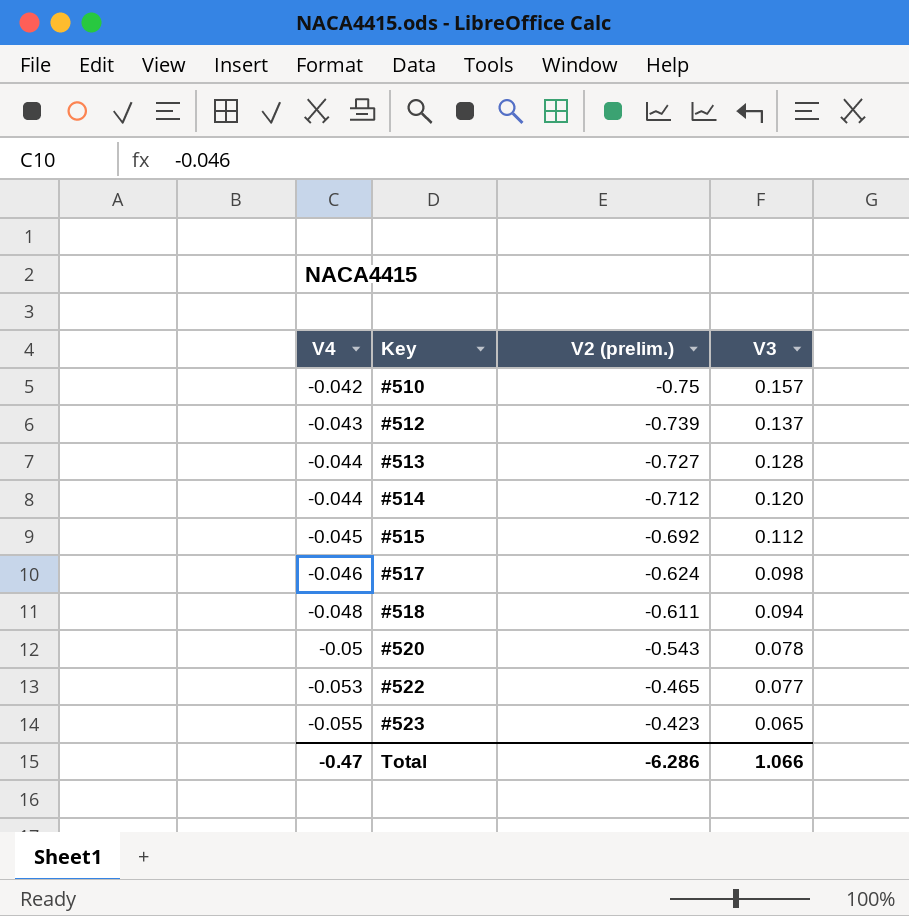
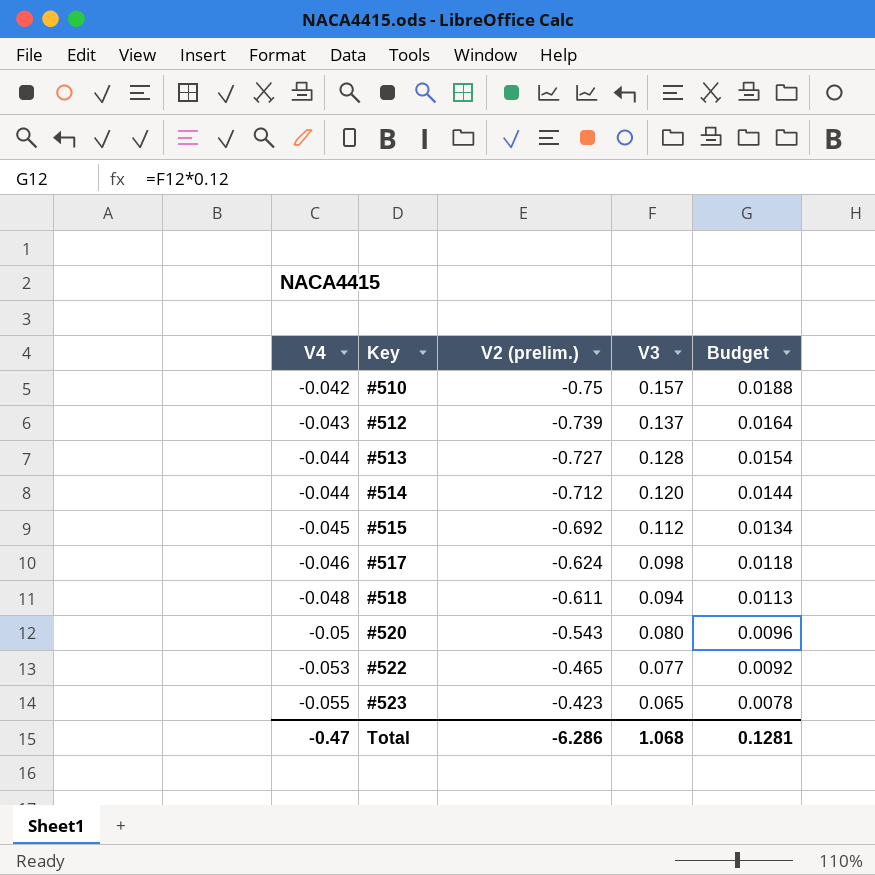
column Budget | formula: none -> [V3] * 0.12
#520 | V3: 0.078 -> 0.080
Total | V3: 1.066 -> 1.068

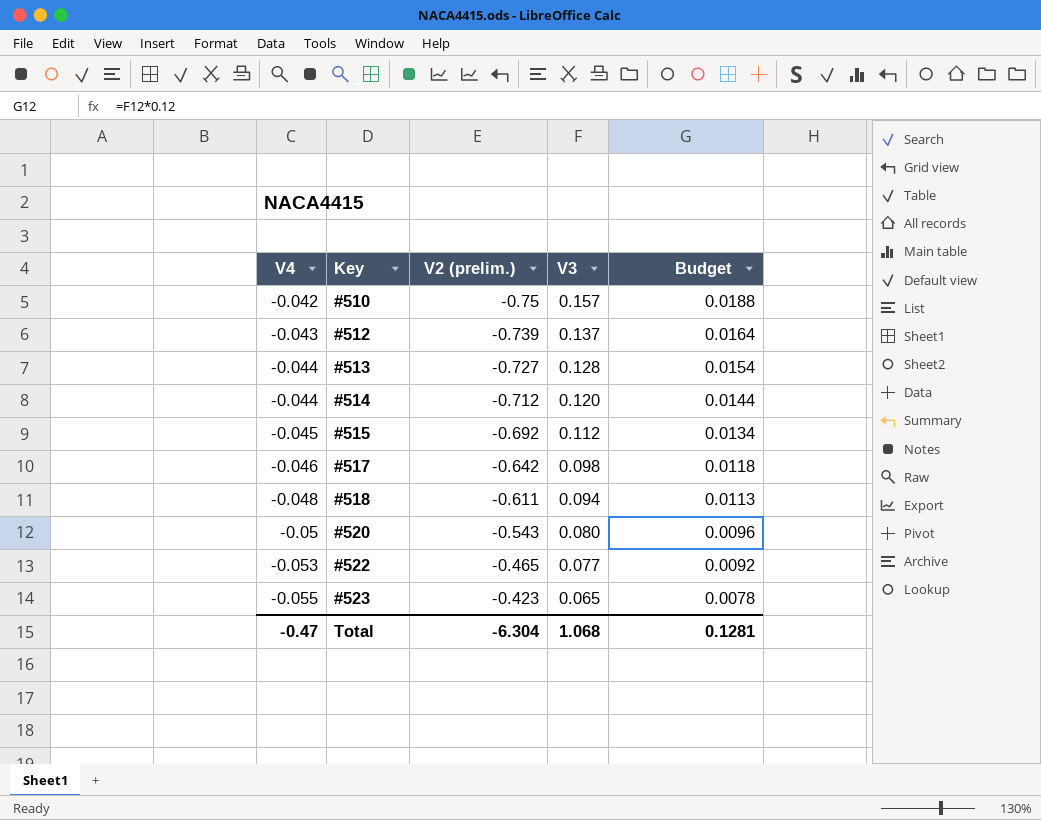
#517 | V2 (prelim.): -0.624 -> -0.642
Total | V2 (prelim.): -6.286 -> -6.304

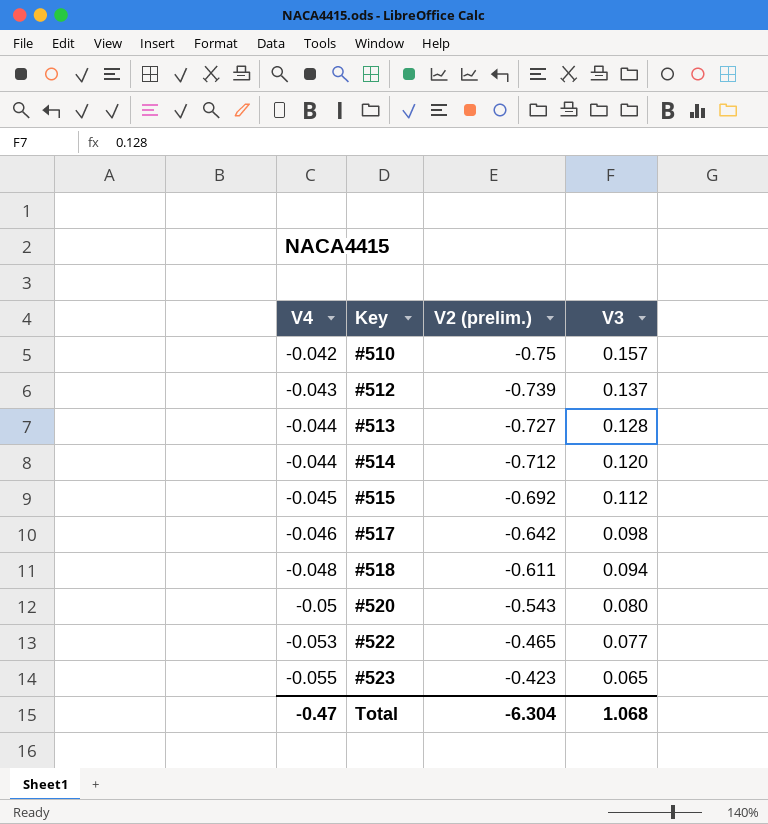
column Budget | formula: [V3] * 0.12 -> none

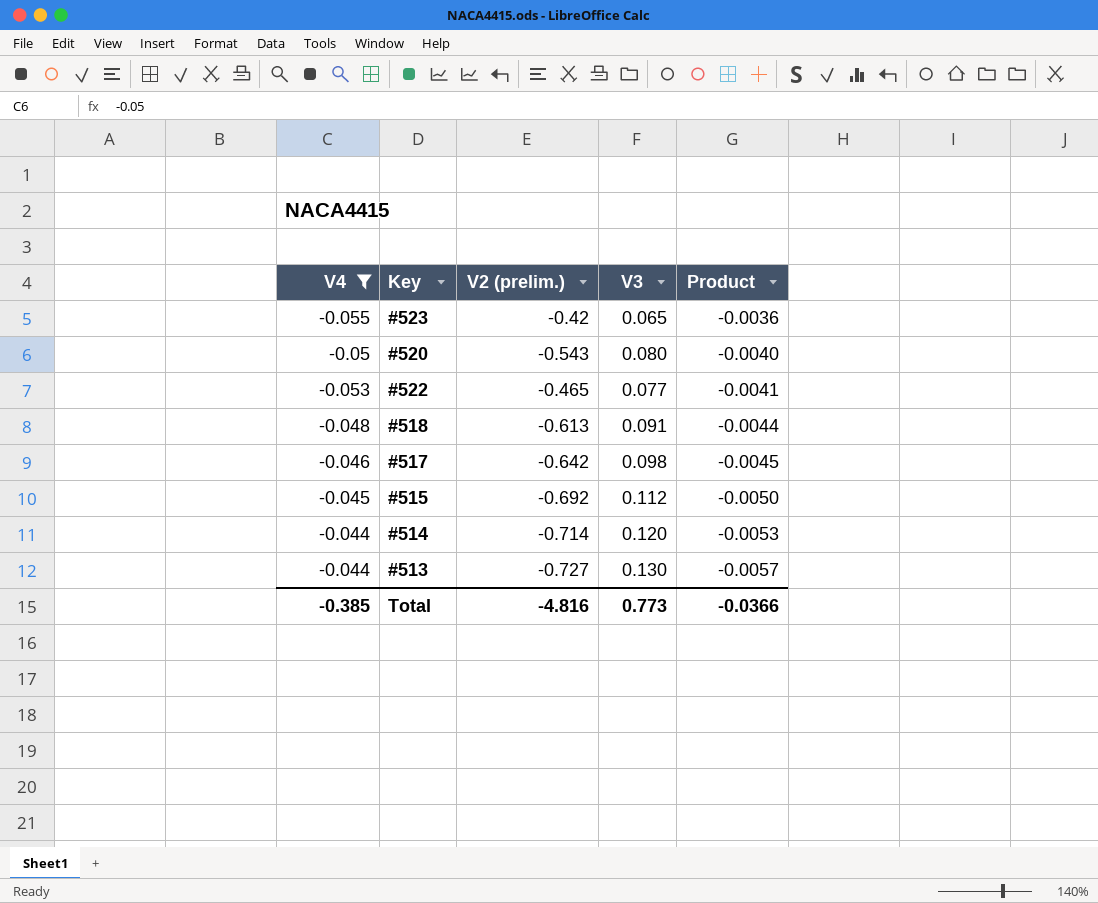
filter: none -> V4 <= -0.044
row order: V4 descending -> Product descending
column Product | formula: none -> [V4] * [V3]
#523 | V2 (prelim.): -0.423 -> -0.42
#518 | V2 (prelim.): -0.611 -> -0.613
#518 | V3: 0.094 -> 0.091
#514 | V2 (prelim.): -0.712 -> -0.714
#513 | V3: 0.128 -> 0.130
Total | V4: -0.47 -> -0.385
Total | V2 (prelim.): -6.304 -> -4.816
Total | V3: 1.068 -> 0.773

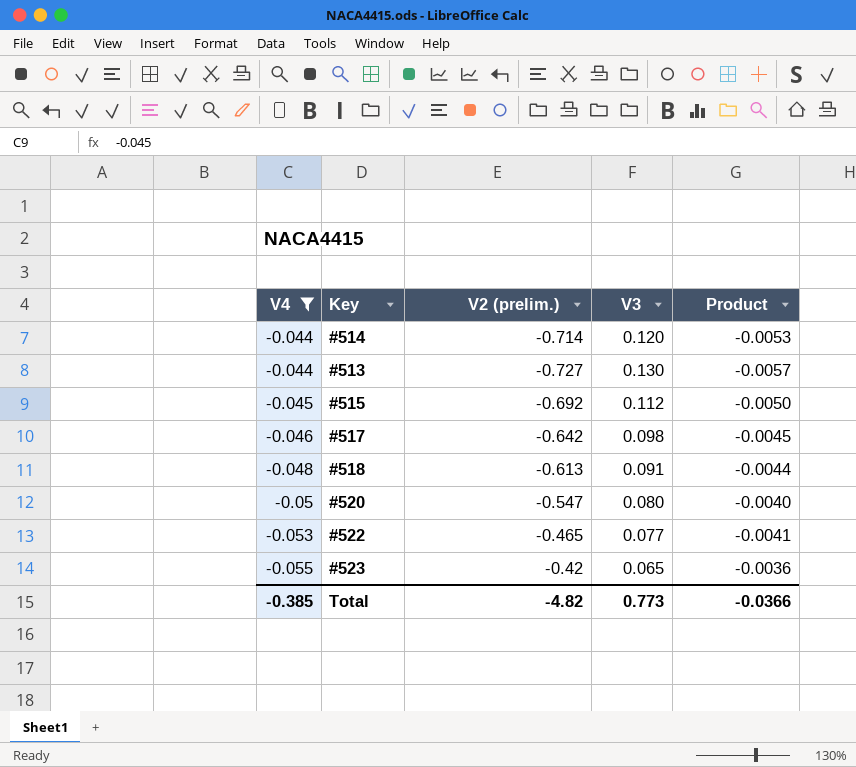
row order: Product descending -> V4 descending
#520 | V2 (prelim.): -0.543 -> -0.547
Total | V2 (prelim.): -4.816 -> -4.82

